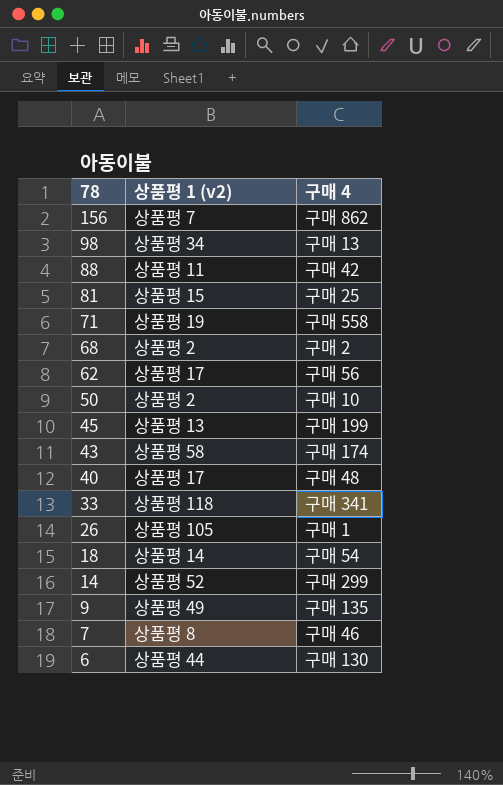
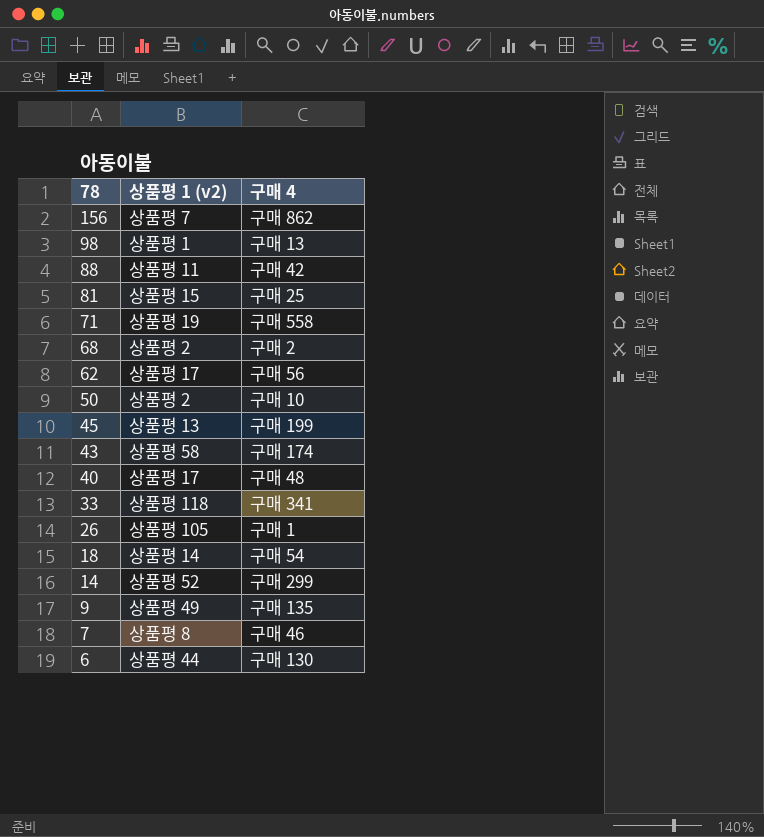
98 | 상품평 1 (v2): 상품평 34 -> 상품평 1

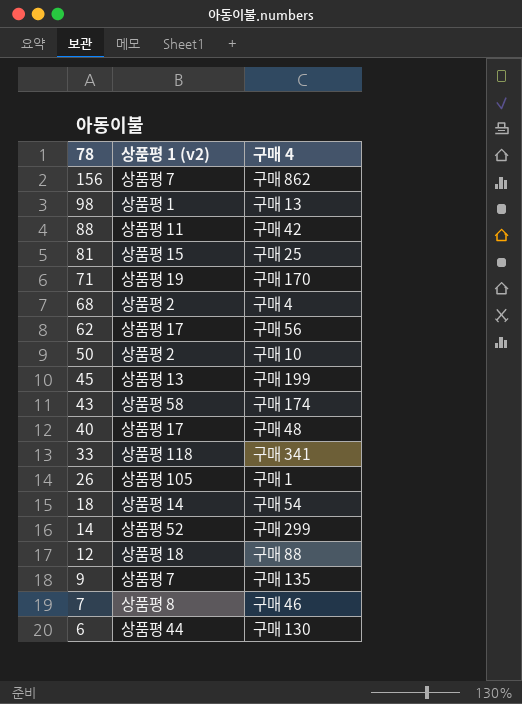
71 | 구매 4: 구매 558 -> 구매 170
68 | 구매 4: 구매 2 -> 구매 4
row 12: none -> 상품평 18 | 구매 88
9 | 상품평 1 (v2): 상품평 49 -> 상품평 7

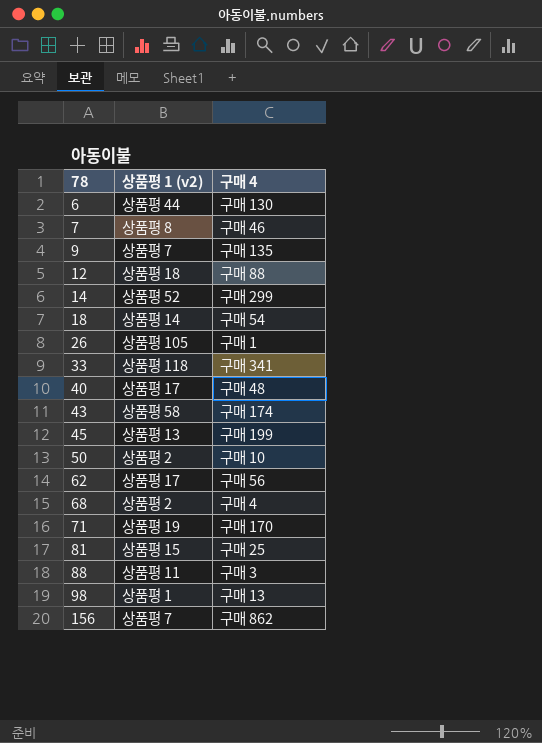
row order: 78 descending -> 78 ascending
88 | 구매 4: 구매 42 -> 구매 3

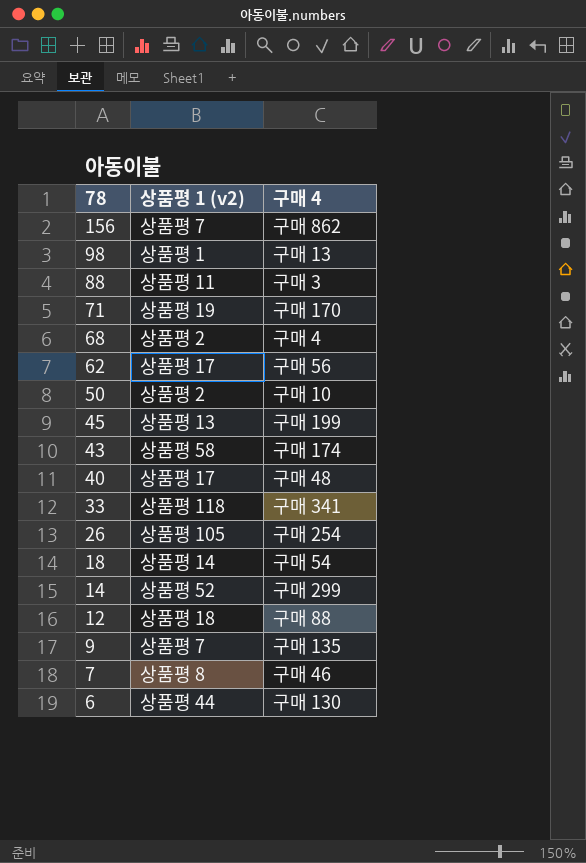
row order: 78 ascending -> 78 descending
row 81: 상품평 15 | 구매 25 -> none
26 | 구매 4: 구매 1 -> 구매 254

